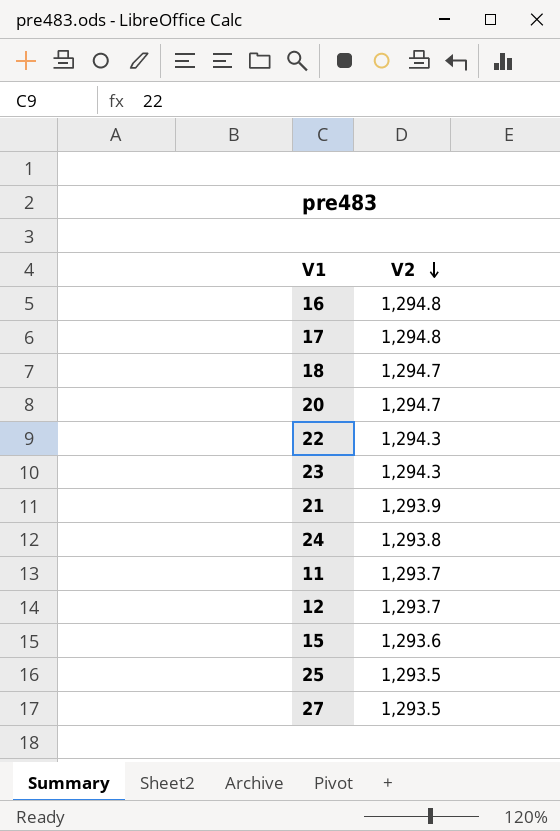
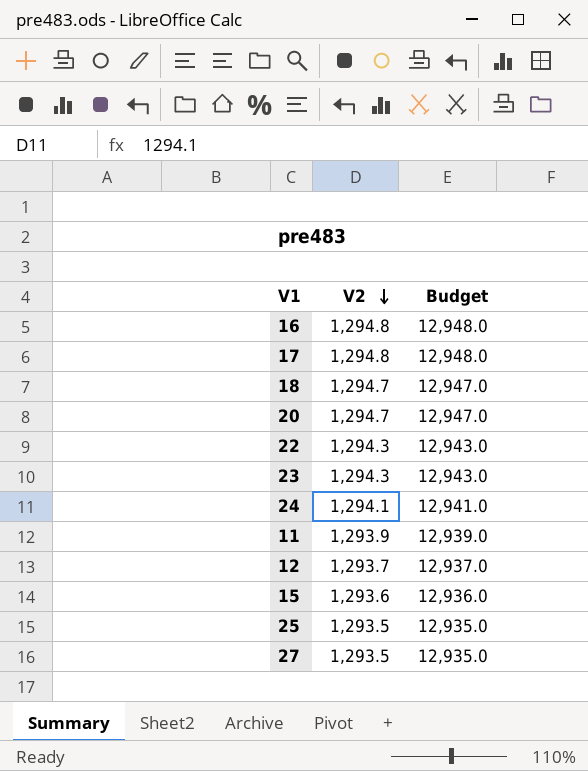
column Budget | formula: none -> [V2] * 10
row 21: 1,293.9 -> none
24 | V2: 1,293.8 -> 1,294.1
11 | V2: 1,293.7 -> 1,293.9

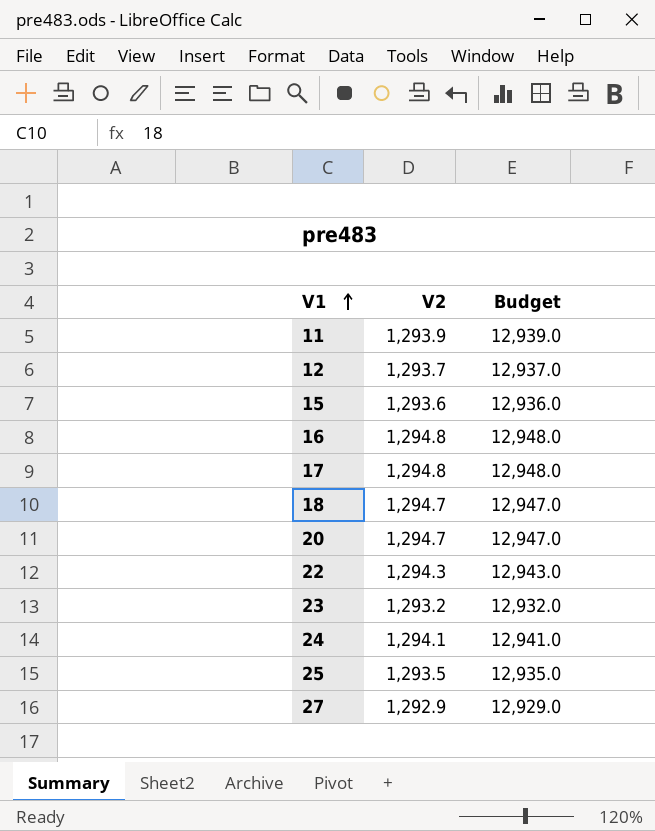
row order: V2 descending -> V1 ascending
23 | V2: 1,294.3 -> 1,293.2
23 | Budget: 12,943.0 -> 12,932.0
27 | V2: 1,293.5 -> 1,292.9
27 | Budget: 12,935.0 -> 12,929.0

